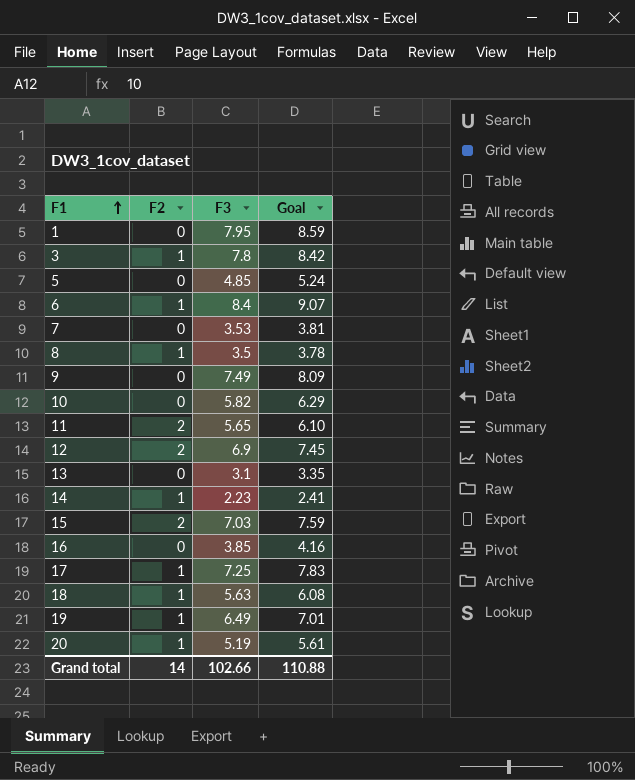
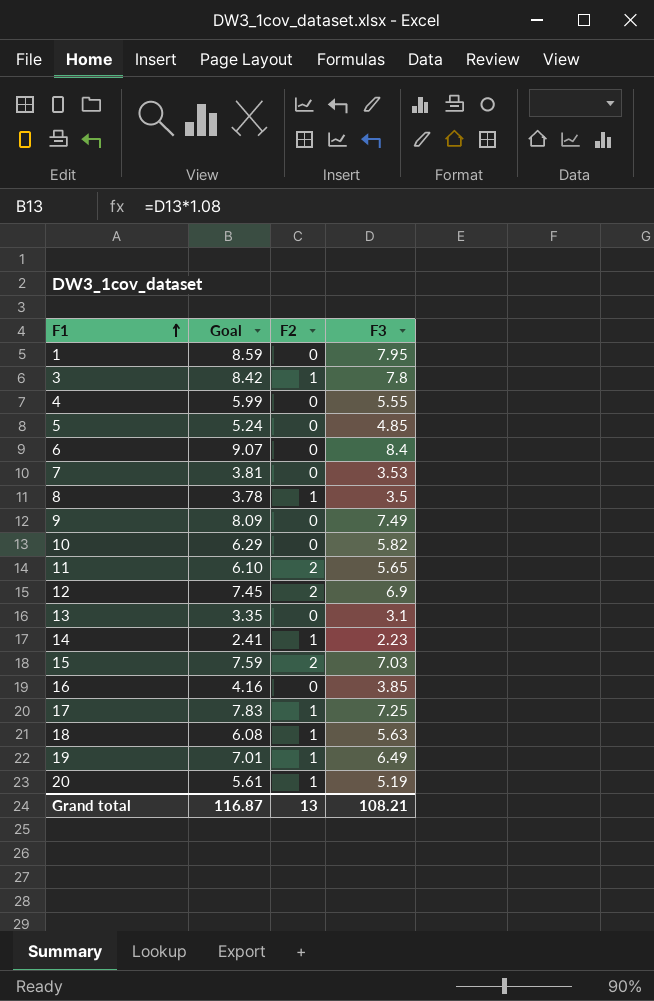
column Goal | position: 4 -> 2
row 4: none -> 5.99 | 0 | 5.55
6 | F2: 1 -> 0
Grand total | Goal: 110.88 -> 116.87
Grand total | F2: 14 -> 13
Grand total | F3: 102.66 -> 108.21

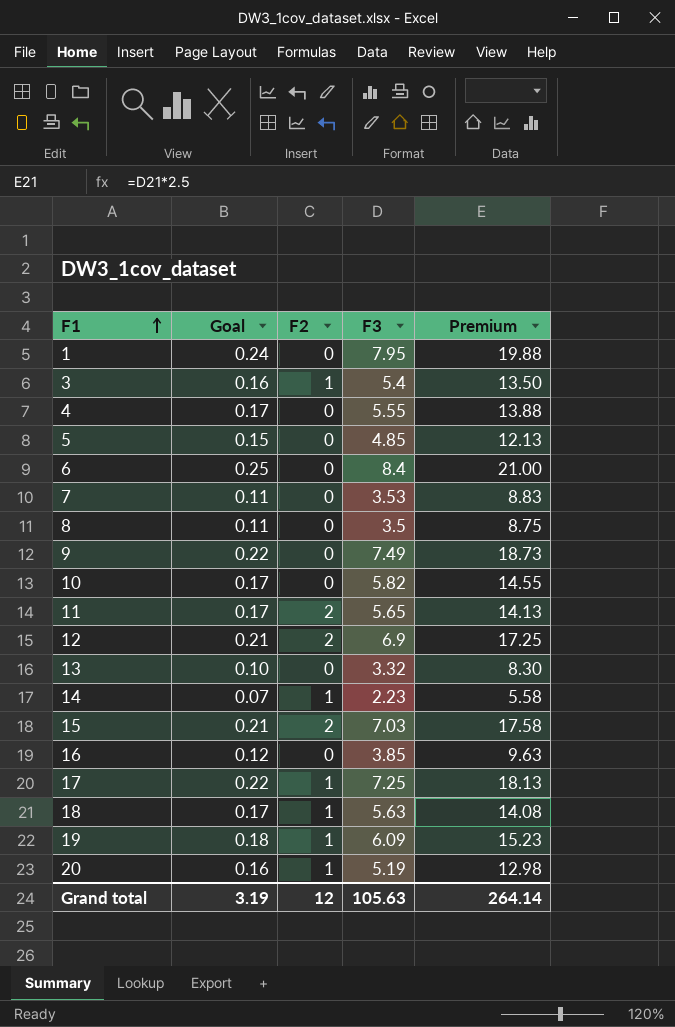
column Goal | formula: [F3] * 1.08 -> [F3] * 0.03
column Premium | formula: none -> [F3] * 2.5
3 | F3: 7.8 -> 5.4
8 | F2: 1 -> 0
13 | F3: 3.1 -> 3.32
19 | F3: 6.49 -> 6.09
Grand total | Goal: 116.87 -> 3.19
Grand total | F2: 13 -> 12
Grand total | F3: 108.21 -> 105.63

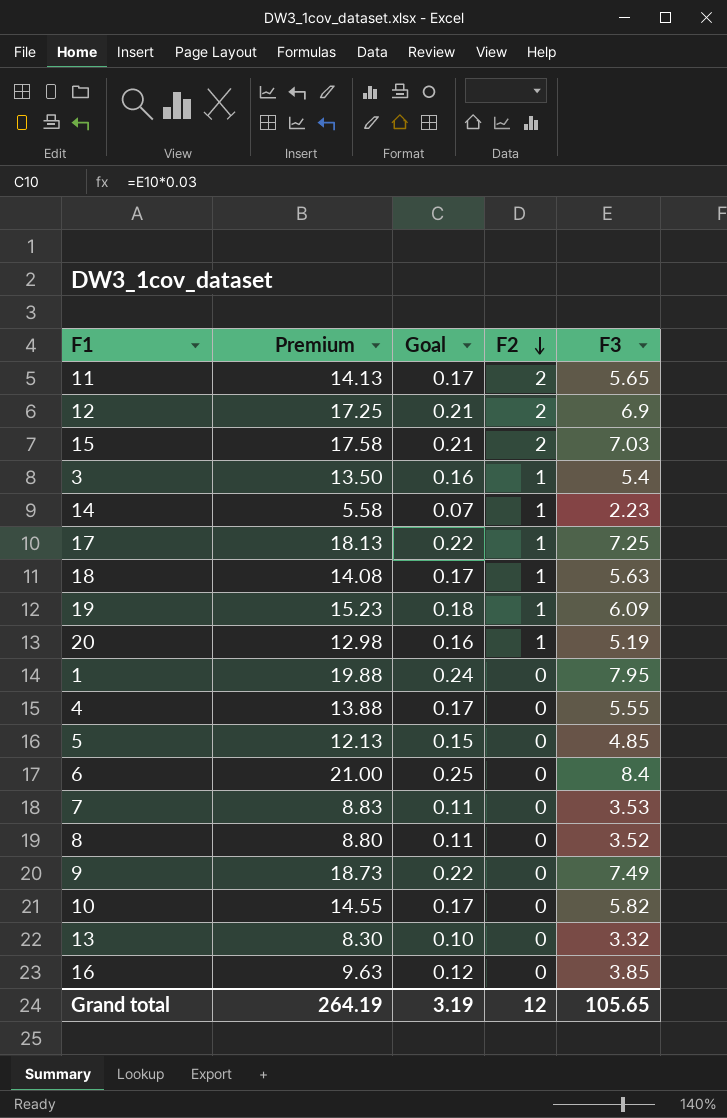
row order: F1 ascending -> F2 descending
column Premium | position: 5 -> 2
8 | Premium: 8.75 -> 8.80
8 | F3: 3.5 -> 3.52
Grand total | Premium: 264.14 -> 264.19
Grand total | F3: 105.63 -> 105.65

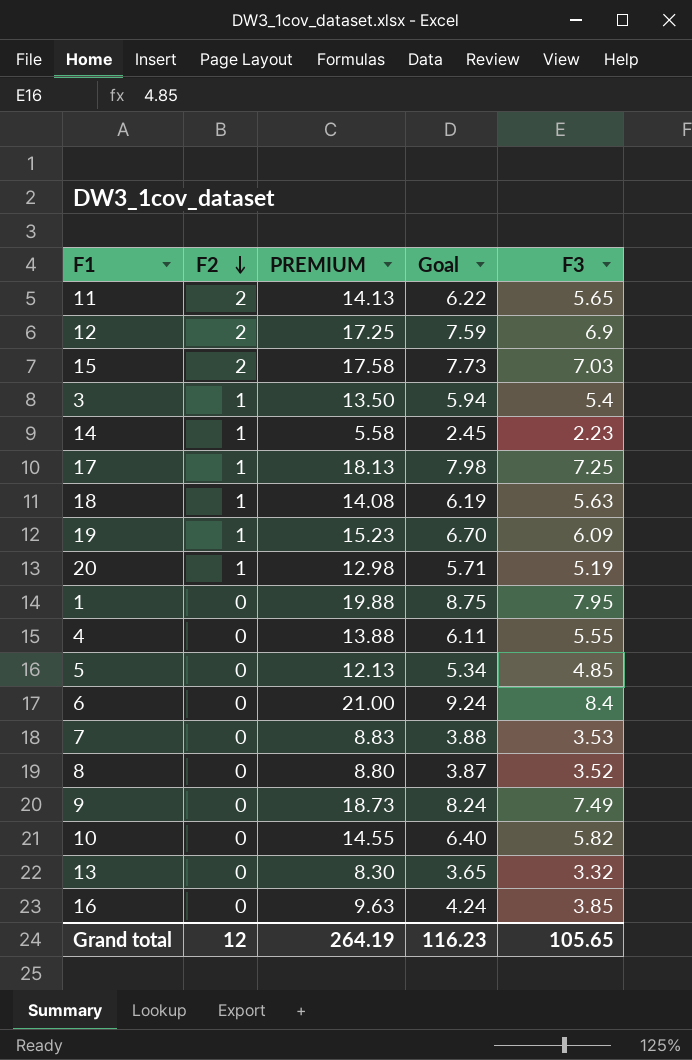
column F2 | position: 4 -> 2
column name: Premium -> PREMIUM
column Goal | formula: [F3] * 0.03 -> [F3] * 1.1
Grand total | Goal: 3.19 -> 116.23

